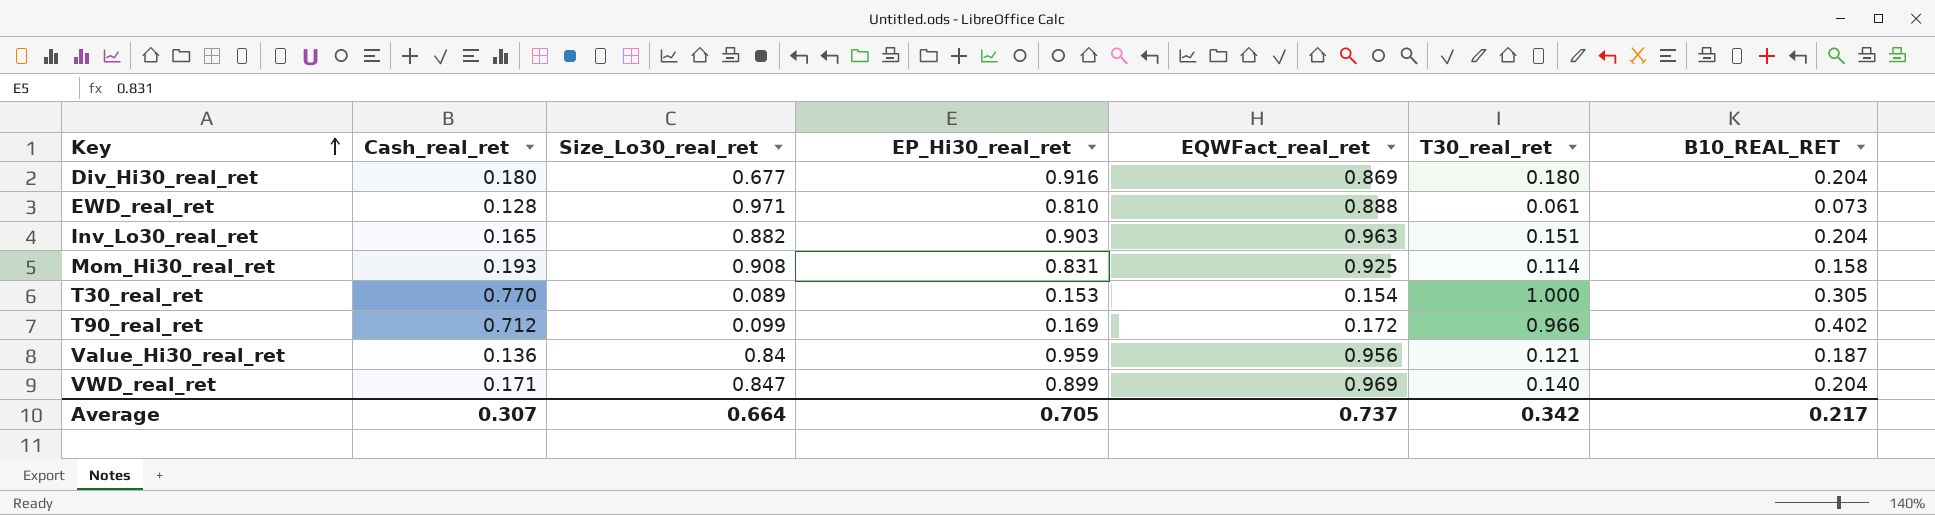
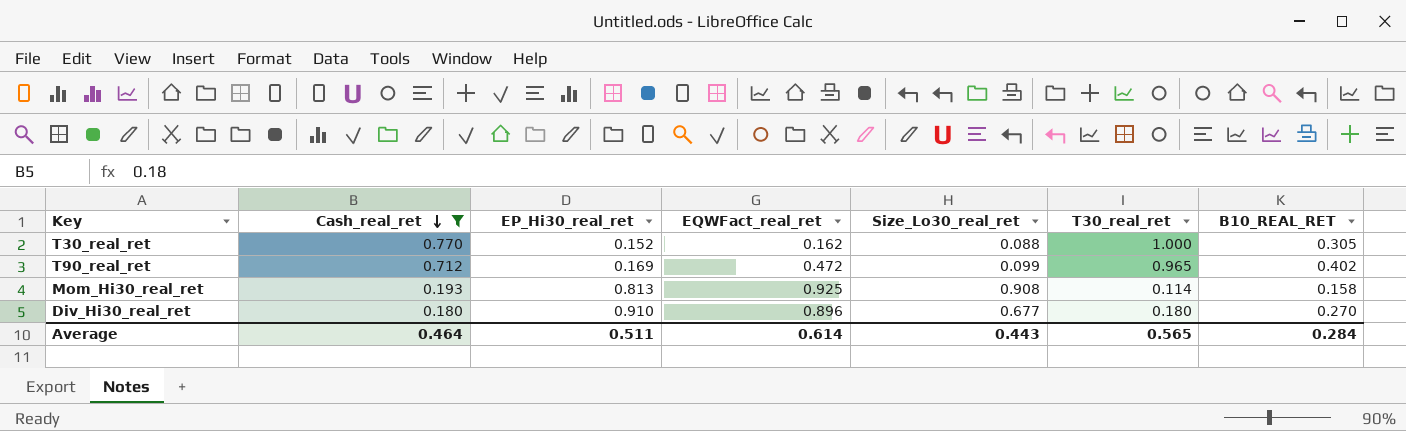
filter: none -> Cash_real_ret >= 0.180
row order: Key ascending -> Cash_real_ret descending
column Size_Lo30_real_ret | position: 3 -> 5
T30_real_ret | EP_Hi30_real_ret: 0.153 -> 0.152
T30_real_ret | EQWFact_real_ret: 0.154 -> 0.162
T30_real_ret | Size_Lo30_real_ret: 0.089 -> 0.088
T90_real_ret | EQWFact_real_ret: 0.172 -> 0.472
T90_real_ret | T30_real_ret: 0.966 -> 0.965
Mom_Hi30_real_ret | EP_Hi30_real_ret: 0.831 -> 0.813
Div_Hi30_real_ret | EP_Hi30_real_ret: 0.916 -> 0.910
Div_Hi30_real_ret | EQWFact_real_ret: 0.869 -> 0.896
Div_Hi30_real_ret | B10_REAL_RET: 0.204 -> 0.270
Average | Cash_real_ret: 0.307 -> 0.464
Average | EP_Hi30_real_ret: 0.705 -> 0.511
Average | EQWFact_real_ret: 0.737 -> 0.614
Average | Size_Lo30_real_ret: 0.664 -> 0.443
Average | T30_real_ret: 0.342 -> 0.565
Average | B10_REAL_RET: 0.217 -> 0.284

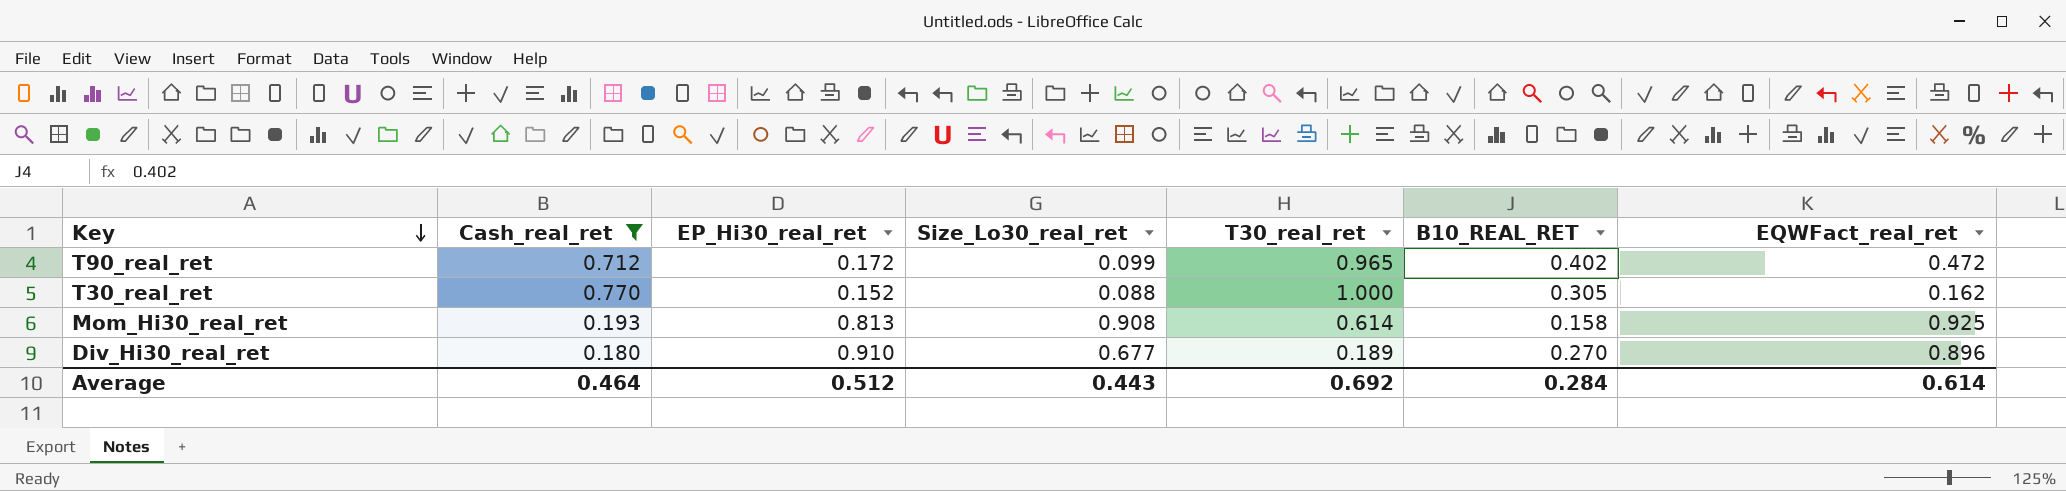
row order: Cash_real_ret descending -> Key descending
column EQWFact_real_ret | position: 4 -> 7
T90_real_ret | EP_Hi30_real_ret: 0.169 -> 0.172
Mom_Hi30_real_ret | T30_real_ret: 0.114 -> 0.614
Div_Hi30_real_ret | T30_real_ret: 0.180 -> 0.189
Average | EP_Hi30_real_ret: 0.511 -> 0.512
Average | T30_real_ret: 0.565 -> 0.692

